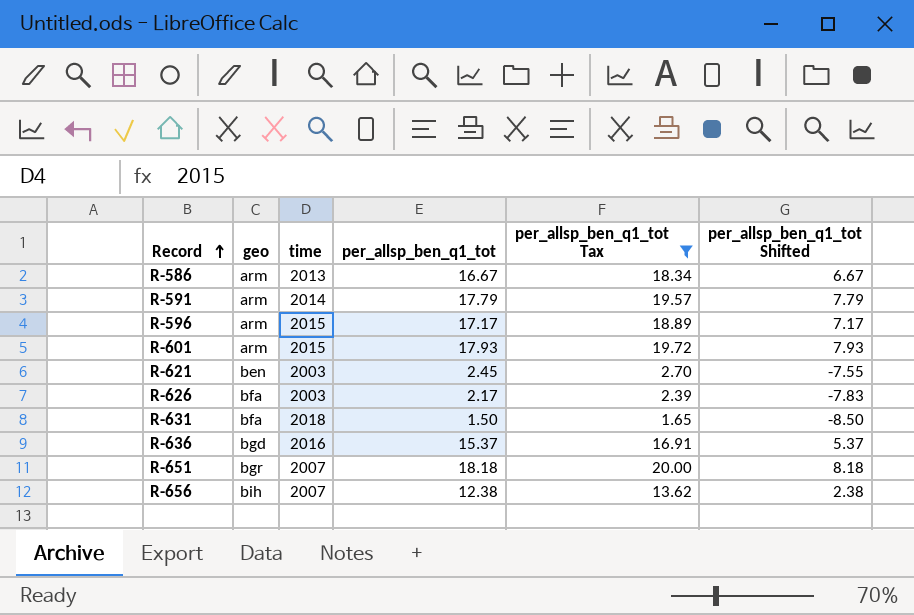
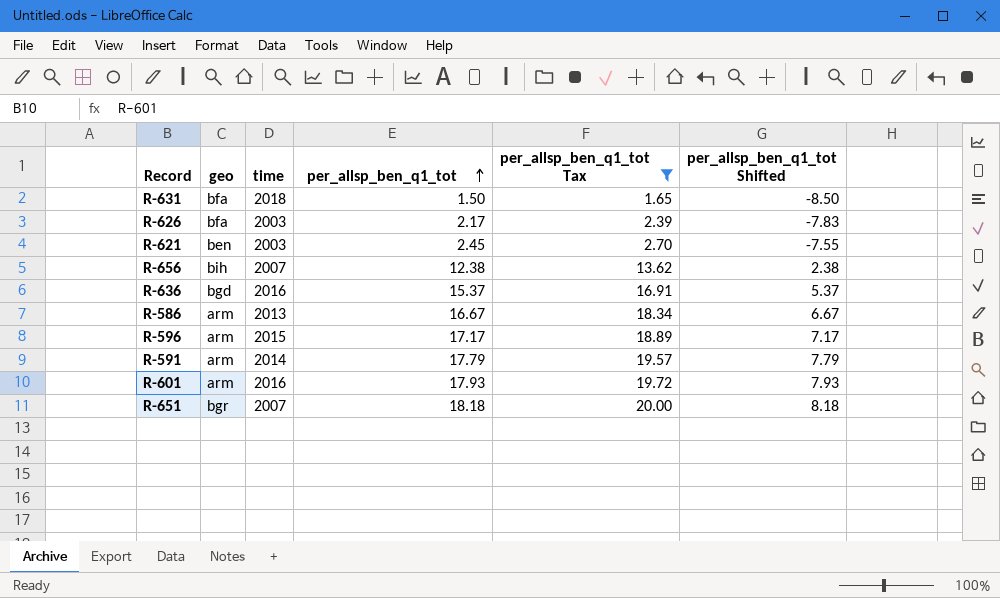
row order: Record ascending -> per_allsp_ben_q1_tot ascending
R-601 | time: 2015 -> 2016

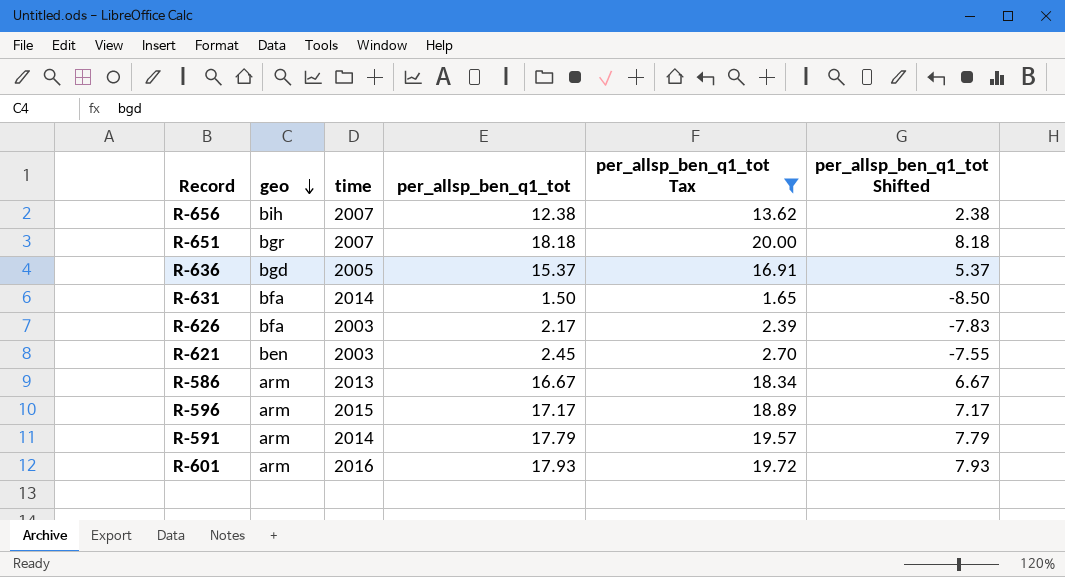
row order: per_allsp_ben_q1_tot ascending -> geo descending
R-636 | time: 2016 -> 2005
R-631 | time: 2018 -> 2014

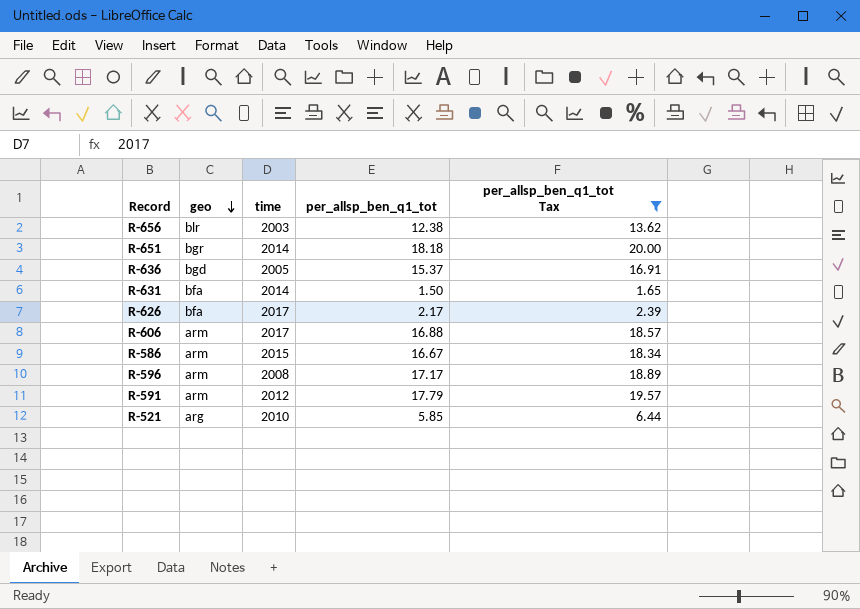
column per_allsp_ben_q1_tot Shifted | formula: [per_allsp_ben_q1_tot] - 10 -> none
row R-621: ben | 2003 | 2.45 | 2.70 | -7.55 -> none
row R-601: arm | 2016 | 17.93 | 19.72 | 7.93 -> none
R-656 | geo: bih -> blr
R-656 | time: 2007 -> 2003
R-651 | time: 2007 -> 2014
R-626 | time: 2003 -> 2017
row R-606: none -> arm | 2017 | 16.88 | 18.57
R-586 | time: 2013 -> 2015
R-596 | time: 2015 -> 2008
R-591 | time: 2014 -> 2012
row R-521: none -> arg | 2010 | 5.85 | 6.44

